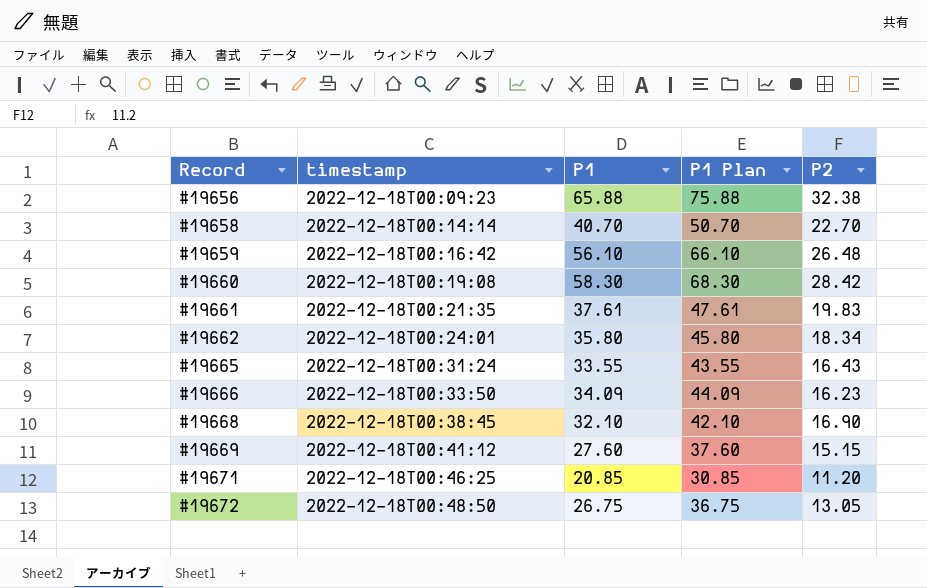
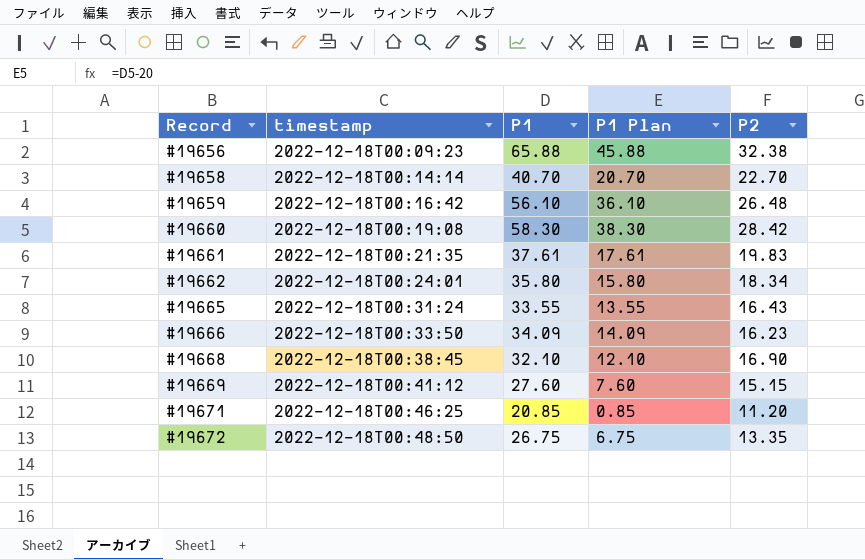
column P1 Plan | formula: [P1] + 10 -> [P1] - 20
#19672 | P2: 13.05 -> 13.35

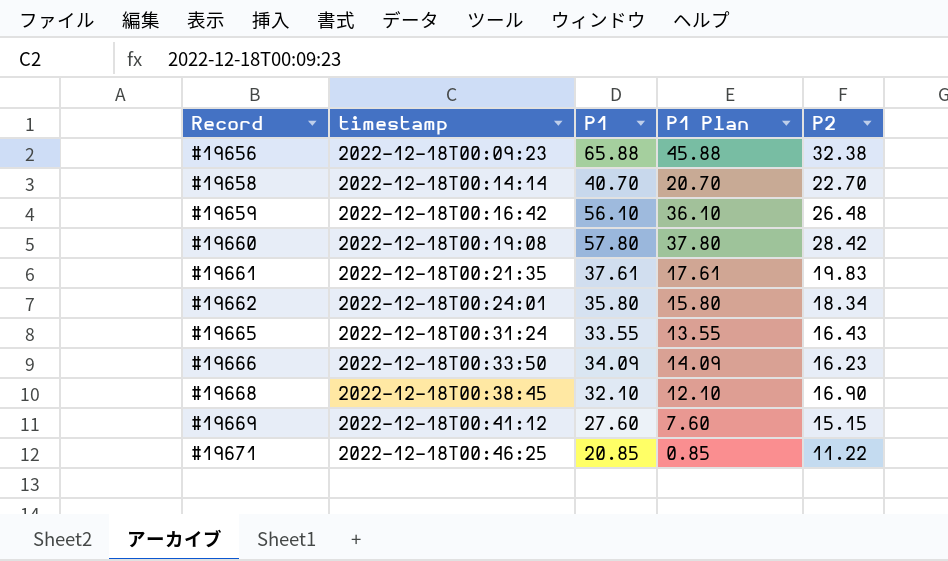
row #19672: 2022-12-18T00:48:50 | 26.75 | 6.75 | 13.35 -> none
#19660 | P1: 58.30 -> 57.80
#19660 | P1 Plan: 38.30 -> 37.80
#19671 | P2: 11.20 -> 11.22

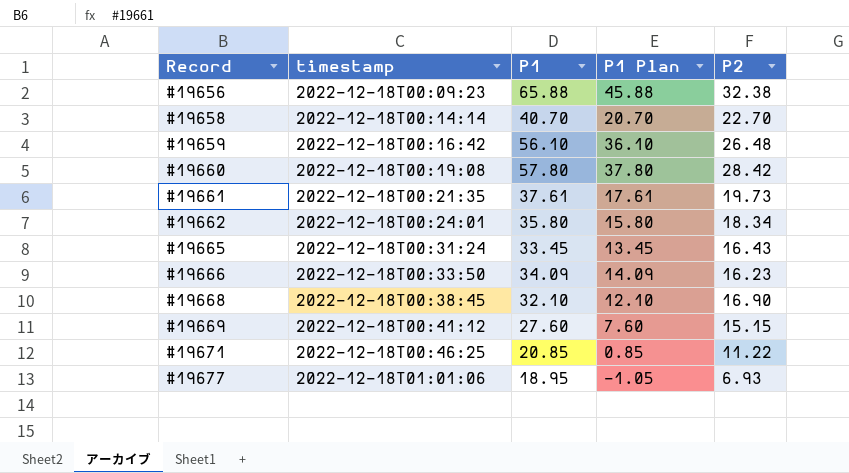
#19661 | P2: 19.83 -> 19.73
#19665 | P1: 33.55 -> 33.45
#19665 | P1 Plan: 13.55 -> 13.45
row #19677: none -> 2022-12-18T01:01:06 | 18.95 | -1.05 | 6.93

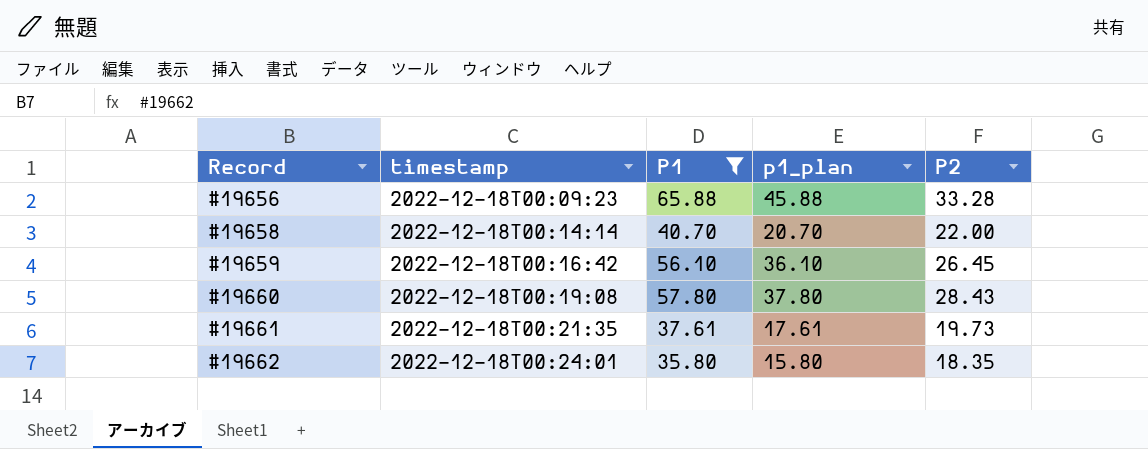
filter: none -> P1 >= 35.80
column name: P1 Plan -> p1_plan
#19656 | P2: 32.38 -> 33.28
#19658 | P2: 22.70 -> 22.00
#19659 | P2: 26.48 -> 26.45
#19660 | P2: 28.42 -> 28.43
#19662 | P2: 18.34 -> 18.35

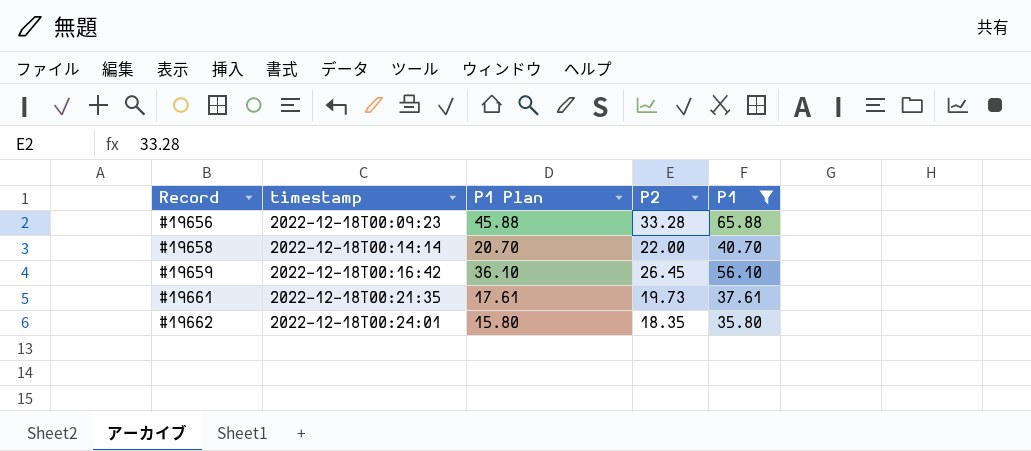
column name: p1_plan -> P1 Plan
column P1 | position: 3 -> 5
row #19660: 2022-12-18T00:19:08 | 57.80 | 37.80 | 28.43 -> none

